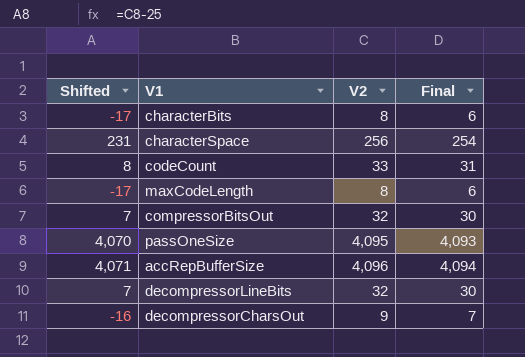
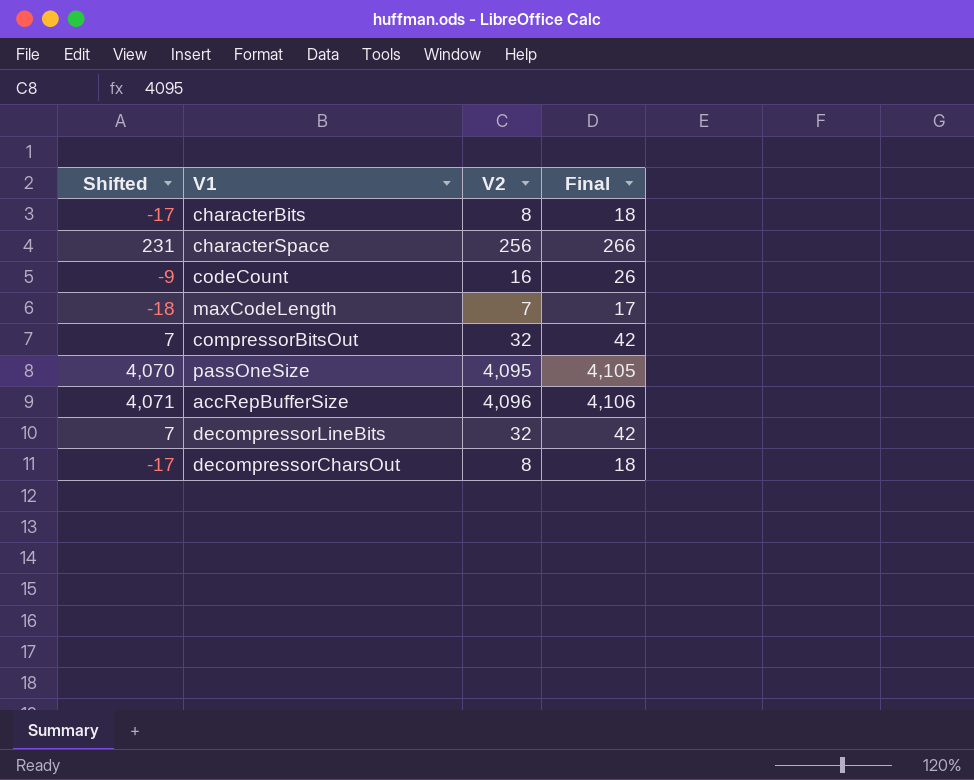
column Final | formula: [V2] - 2 -> [V2] + 10
codeCount | Shifted: 8 -> -9
codeCount | V2: 33 -> 16
maxCodeLength | Shifted: -17 -> -18
maxCodeLength | V2: 8 -> 7
decompressorCharsOut | Shifted: -16 -> -17
decompressorCharsOut | V2: 9 -> 8

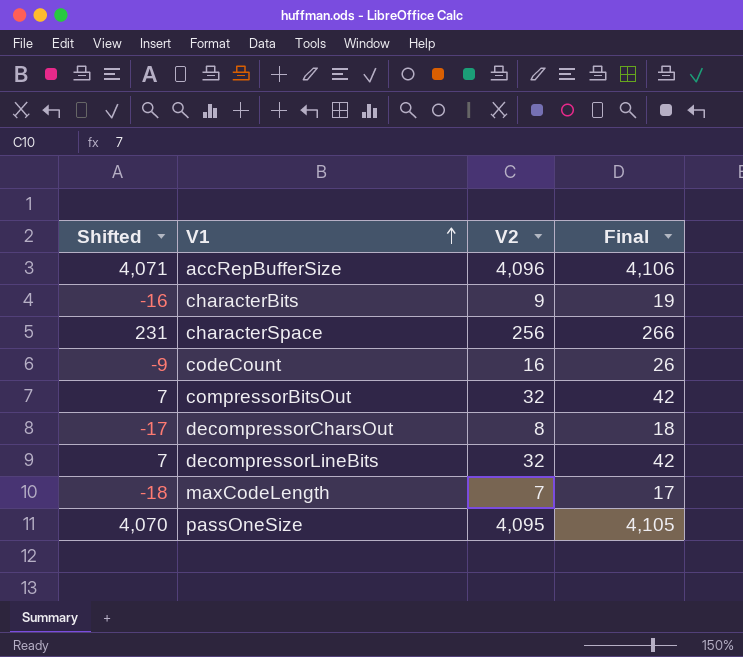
row order: none -> V1 ascending
characterBits | Shifted: -17 -> -16
characterBits | V2: 8 -> 9
characterBits | Final: 18 -> 19

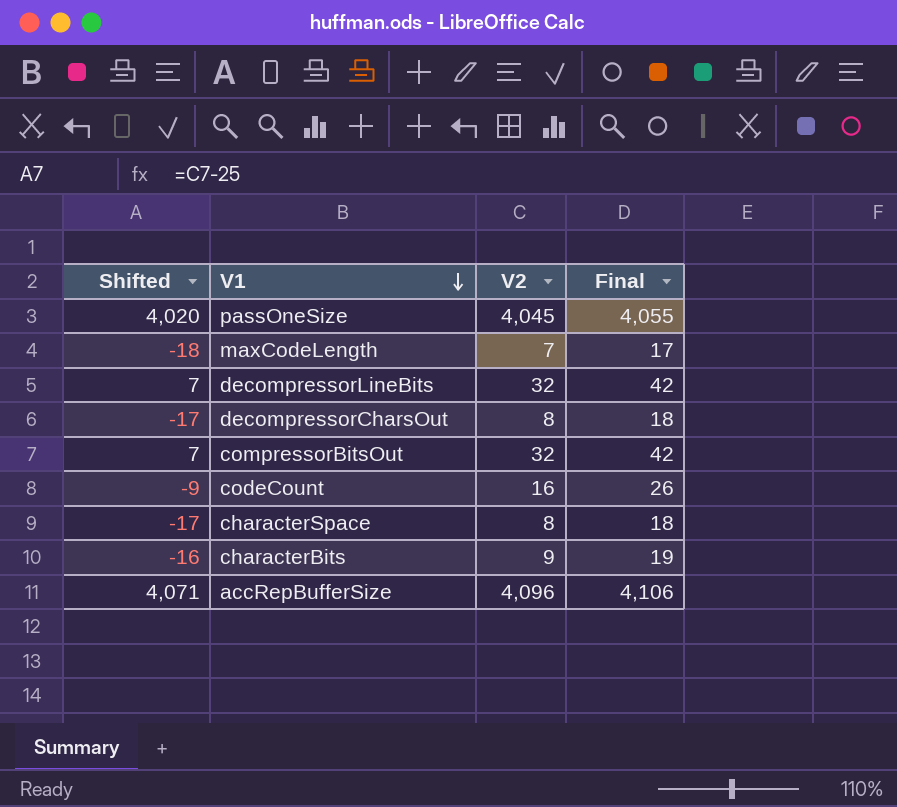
row order: V1 ascending -> V1 descending
passOneSize | Shifted: 4,070 -> 4,020
passOneSize | V2: 4,095 -> 4,045
passOneSize | Final: 4,105 -> 4,055
characterSpace | Shifted: 231 -> -17
characterSpace | V2: 256 -> 8
characterSpace | Final: 266 -> 18

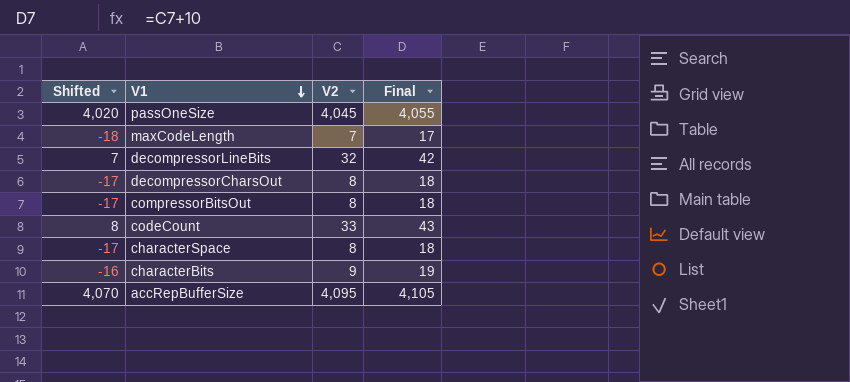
compressorBitsOut | Shifted: 7 -> -17
compressorBitsOut | V2: 32 -> 8
compressorBitsOut | Final: 42 -> 18
codeCount | Shifted: -9 -> 8
codeCount | V2: 16 -> 33
codeCount | Final: 26 -> 43
accRepBufferSize | Shifted: 4,071 -> 4,070
accRepBufferSize | V2: 4,096 -> 4,095
accRepBufferSize | Final: 4,106 -> 4,105

